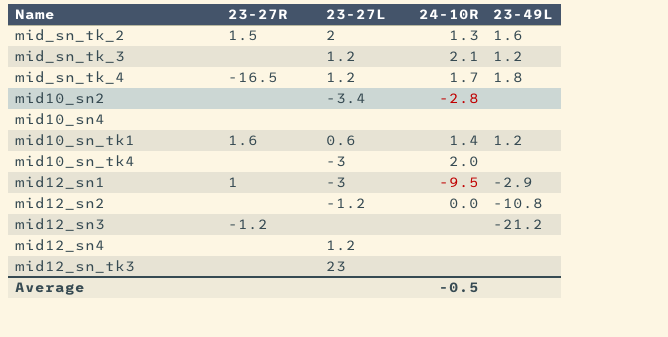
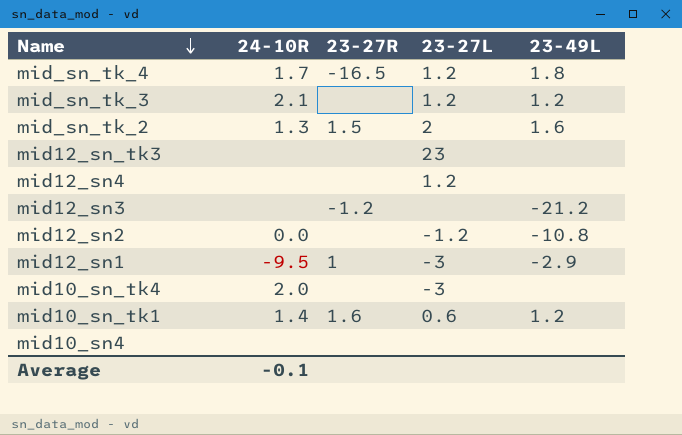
row order: none -> Name descending
column 24-10R | position: 4 -> 2
row mid10_sn2: none | -3.4 | -2.8 | none -> none
Average | 24-10R: -0.5 -> -0.1

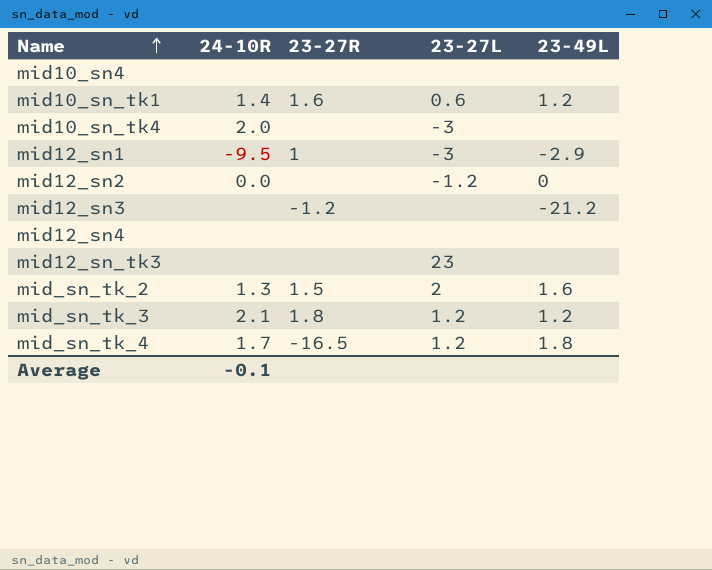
row order: Name descending -> Name ascending
mid12_sn2 | 23-49L: -10.8 -> 0
mid12_sn4 | 23-27L: 1.2 -> none
mid_sn_tk_3 | 23-27R: none -> 1.8

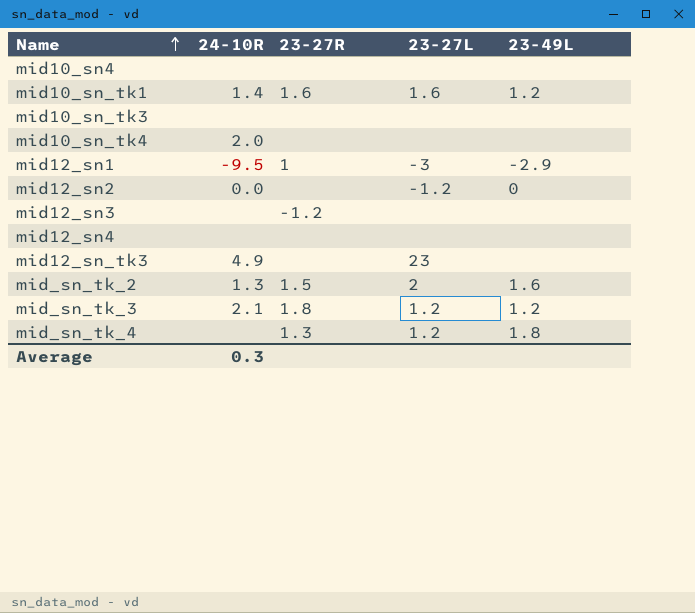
mid10_sn_tk1 | 23-27L: 0.6 -> 1.6
row mid10_sn_tk3: none -> none | none | none | none
mid10_sn_tk4 | 23-27L: -3 -> none
mid12_sn3 | 23-49L: -21.2 -> none
mid12_sn_tk3 | 24-10R: none -> 4.9
mid_sn_tk_4 | 24-10R: 1.7 -> none
mid_sn_tk_4 | 23-27R: -16.5 -> 1.3
Average | 24-10R: -0.1 -> 0.3

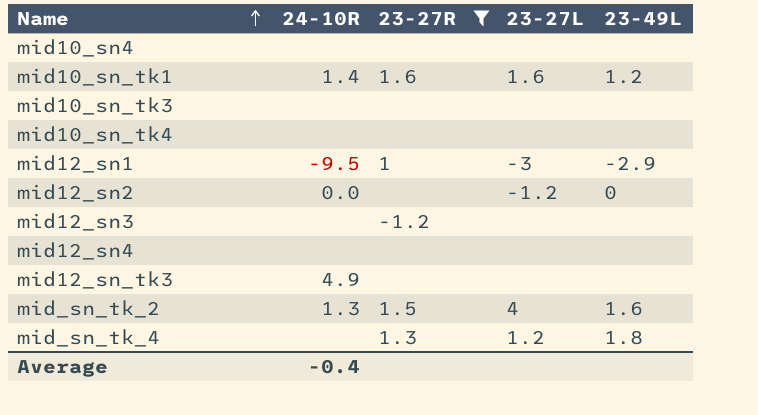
filter: none -> 23-27R != 1.8
mid10_sn_tk4 | 24-10R: 2.0 -> none
mid12_sn_tk3 | 23-27L: 23 -> none
mid_sn_tk_2 | 23-27L: 2 -> 4
Average | 24-10R: 0.3 -> -0.4

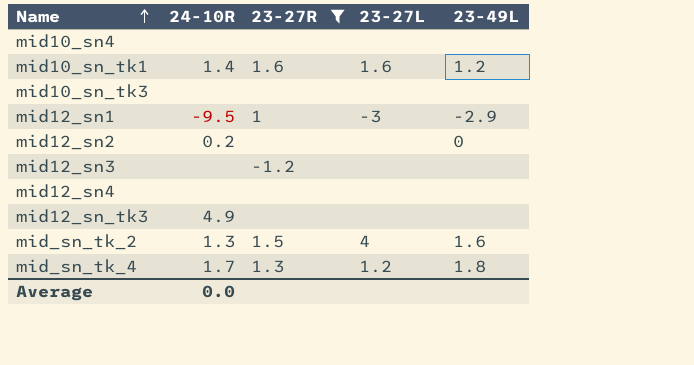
row mid10_sn_tk4: none | none | none | none -> none
mid12_sn2 | 24-10R: 0.0 -> 0.2
mid12_sn2 | 23-27L: -1.2 -> none
mid_sn_tk_4 | 24-10R: none -> 1.7
Average | 24-10R: -0.4 -> 0.0

